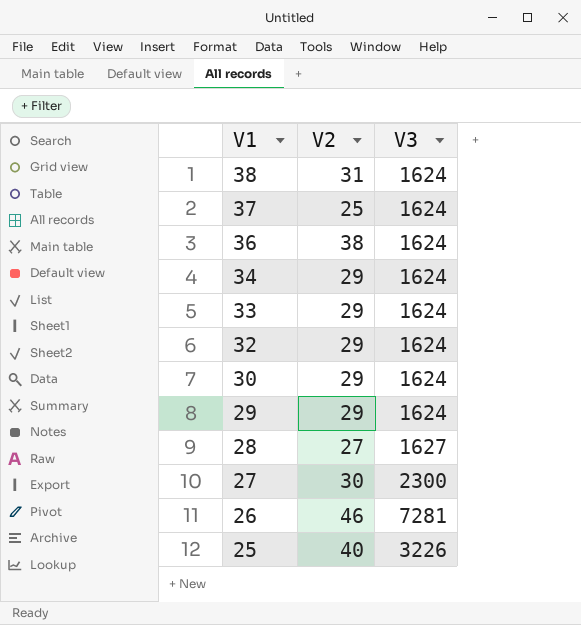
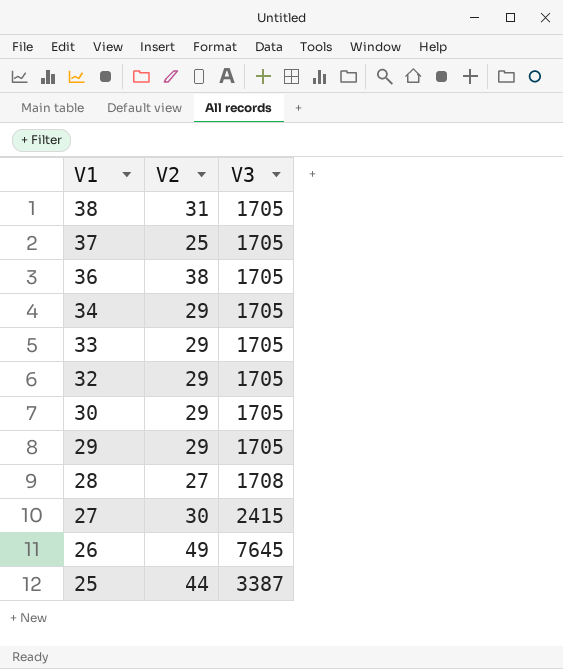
38 | V3: 1624 -> 1705
37 | V3: 1624 -> 1705
36 | V3: 1624 -> 1705
34 | V3: 1624 -> 1705
33 | V3: 1624 -> 1705
32 | V3: 1624 -> 1705
30 | V3: 1624 -> 1705
29 | V3: 1624 -> 1705
28 | V3: 1627 -> 1708
27 | V3: 2300 -> 2415
26 | V2: 46 -> 49
26 | V3: 7281 -> 7645
25 | V2: 40 -> 44
25 | V3: 3226 -> 3387

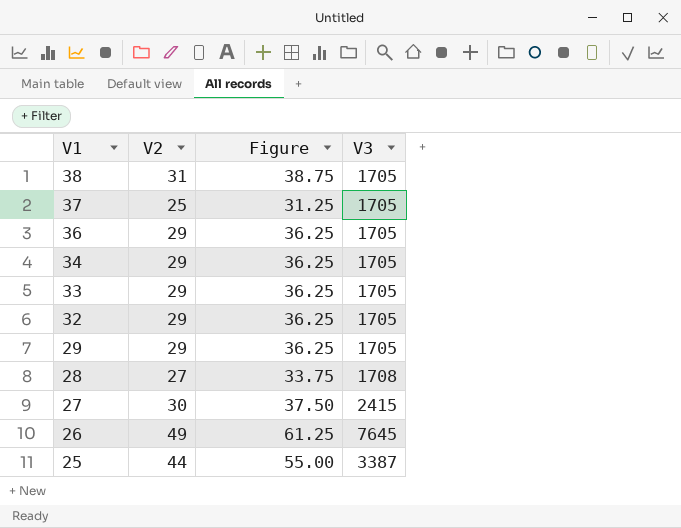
column Figure | formula: none -> [V2] * 1.25
row 30: 29 | 1705 -> none
36 | V2: 38 -> 29

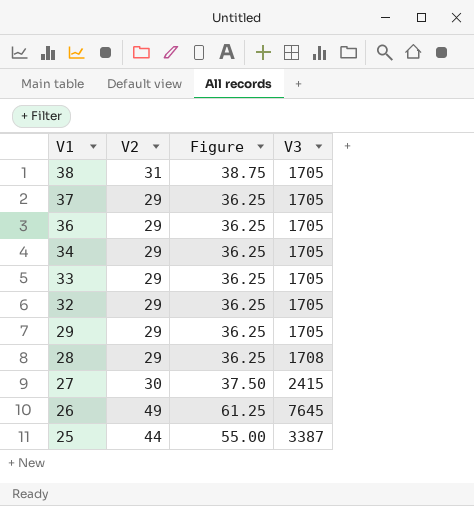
37 | V2: 25 -> 29
37 | Figure: 31.25 -> 36.25
28 | V2: 27 -> 29
28 | Figure: 33.75 -> 36.25

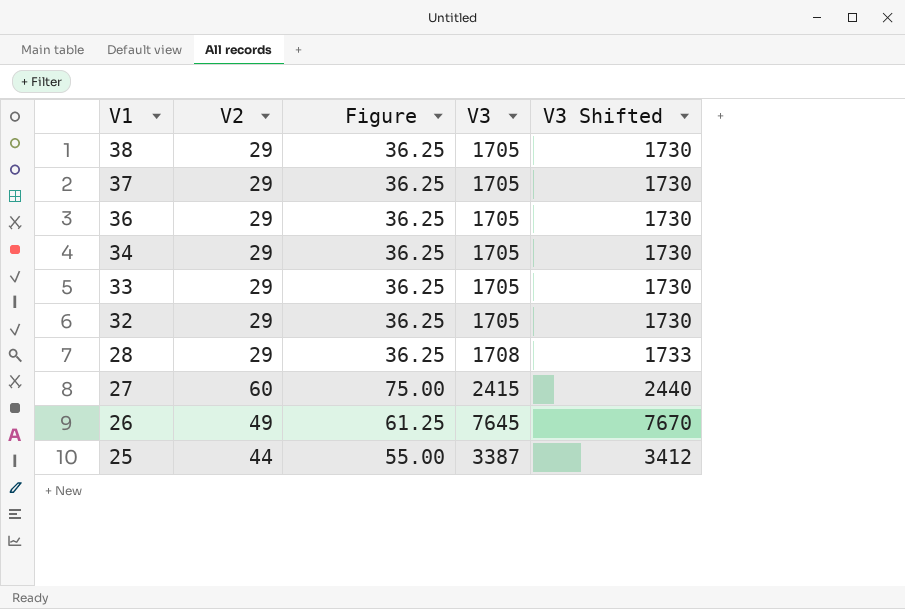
column V3 Shifted | formula: none -> [V3] + 25
row 29: 29 | 36.25 | 1705 -> none
38 | V2: 31 -> 29
38 | Figure: 38.75 -> 36.25
27 | V2: 30 -> 60
27 | Figure: 37.50 -> 75.00

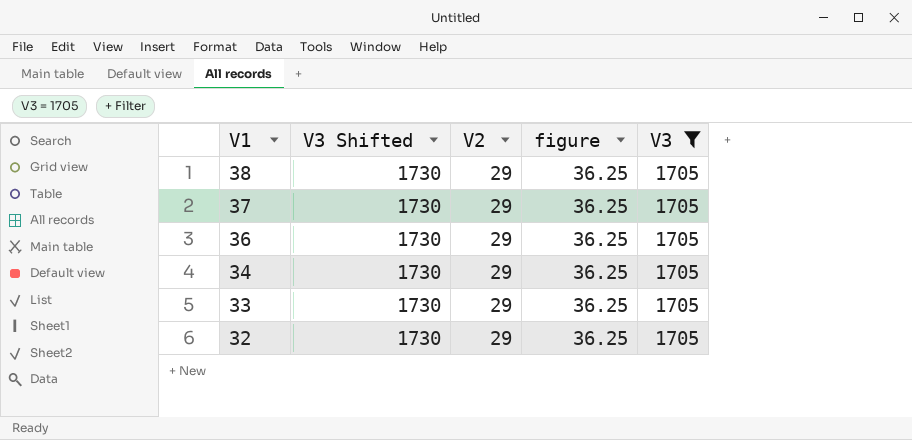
filter: none -> V3 = 1705
column V3 Shifted | position: 5 -> 2
column name: Figure -> figure

